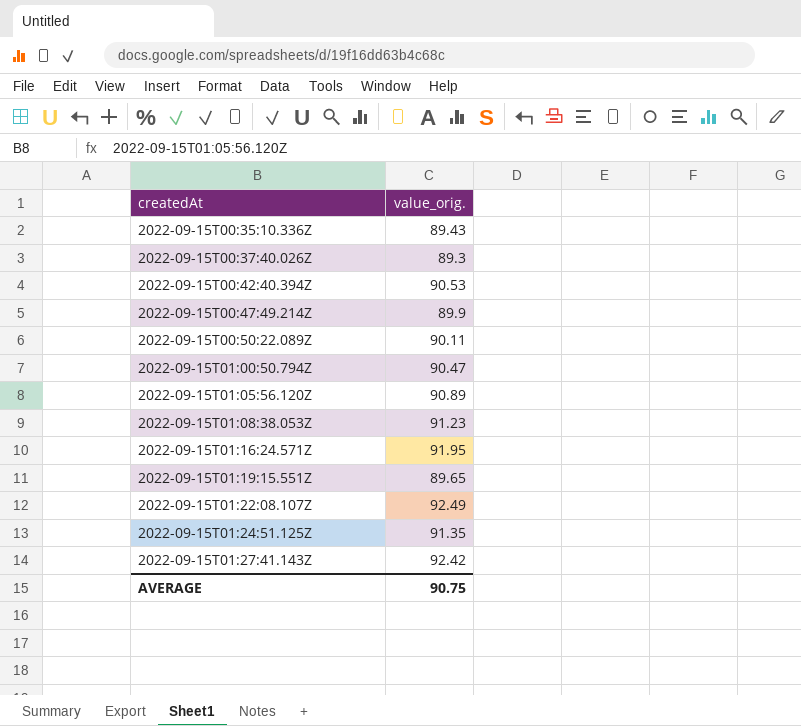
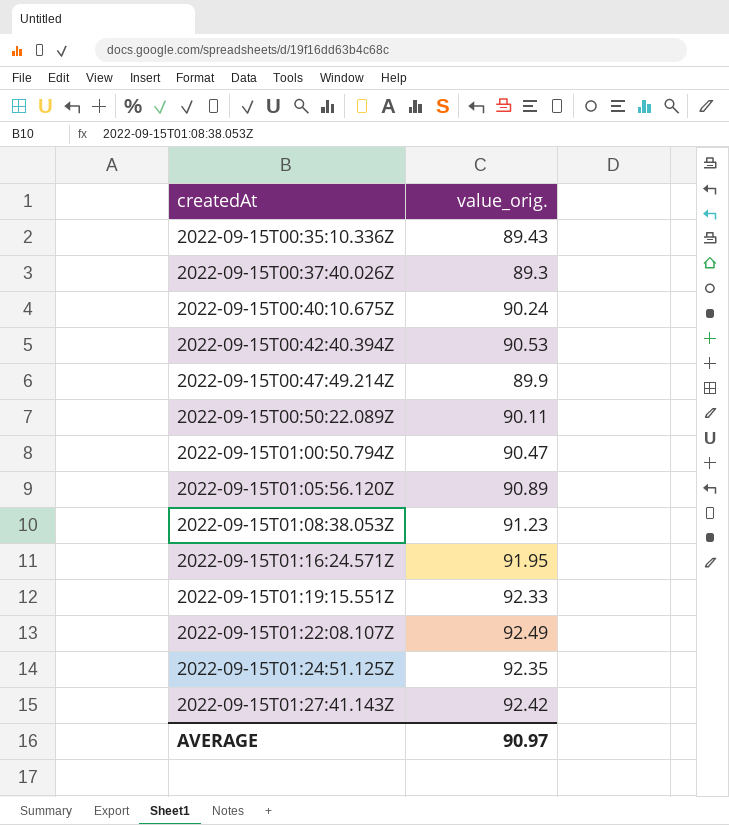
row 2022-09-15T00:40:10.675Z: none -> 90.24
2022-09-15T01:19:15.551Z | value_orig.: 89.65 -> 92.33
2022-09-15T01:24:51.125Z | value_orig.: 91.35 -> 92.35
AVERAGE | value_orig.: 90.75 -> 90.97

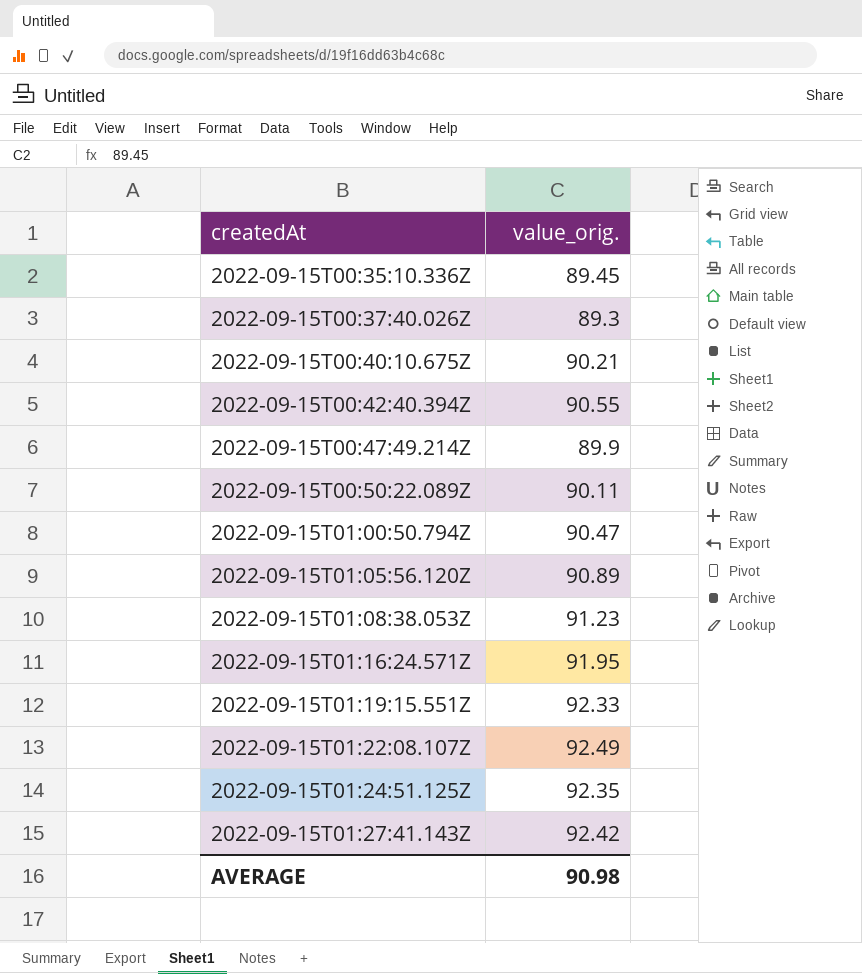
2022-09-15T00:35:10.336Z | value_orig.: 89.43 -> 89.45
2022-09-15T00:40:10.675Z | value_orig.: 90.24 -> 90.21
2022-09-15T00:42:40.394Z | value_orig.: 90.53 -> 90.55
AVERAGE | value_orig.: 90.97 -> 90.98

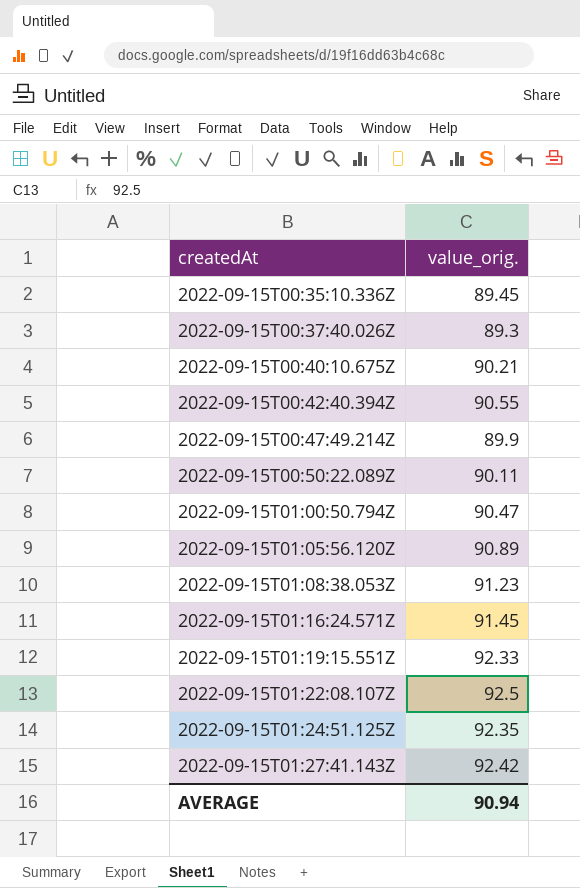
2022-09-15T01:16:24.571Z | value_orig.: 91.95 -> 91.45
2022-09-15T01:22:08.107Z | value_orig.: 92.49 -> 92.5
AVERAGE | value_orig.: 90.98 -> 90.94

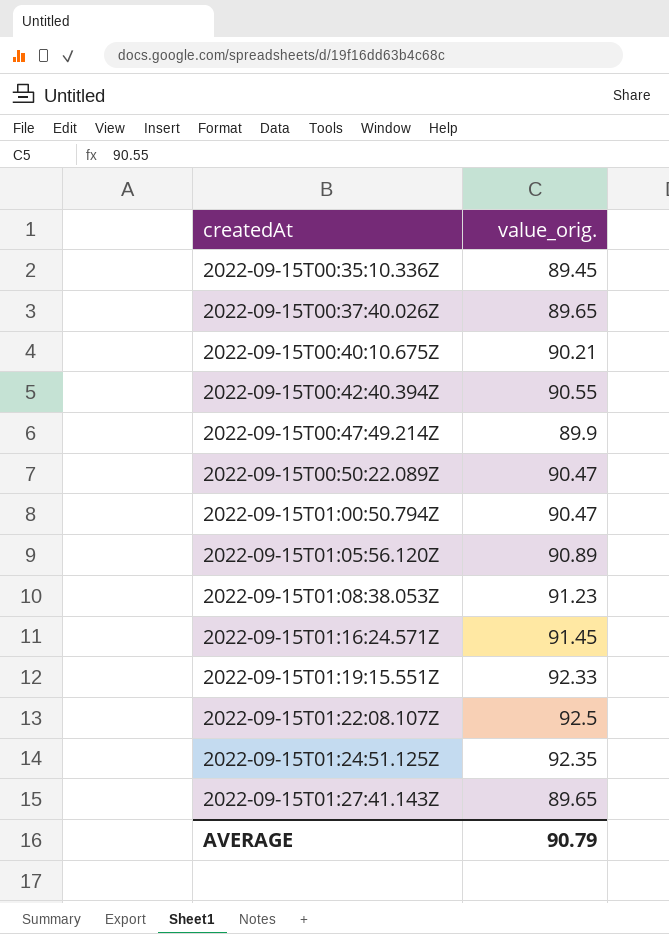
2022-09-15T00:37:40.026Z | value_orig.: 89.3 -> 89.65
2022-09-15T00:50:22.089Z | value_orig.: 90.11 -> 90.47
2022-09-15T01:27:41.143Z | value_orig.: 92.42 -> 89.65
AVERAGE | value_orig.: 90.94 -> 90.79

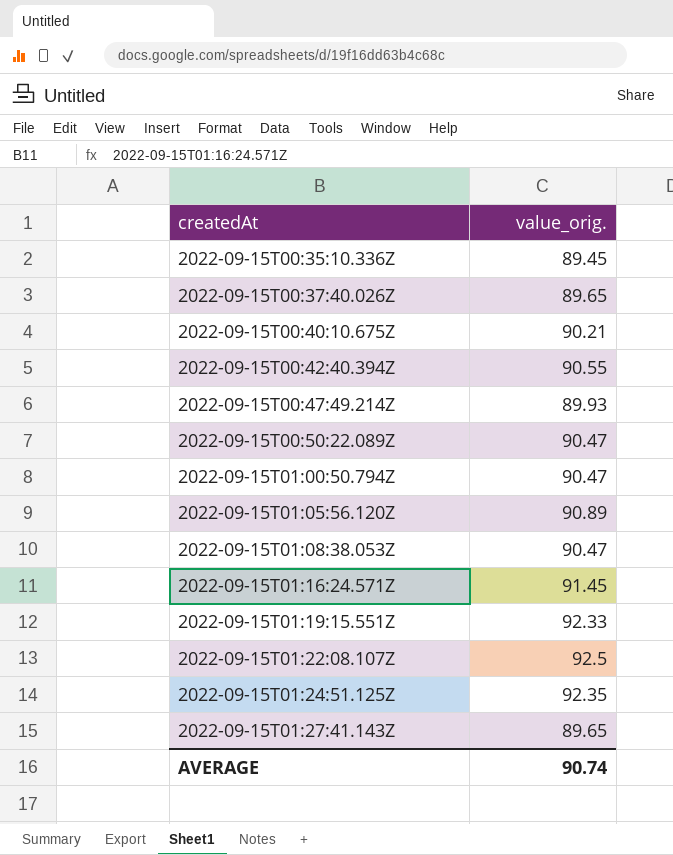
2022-09-15T00:47:49.214Z | value_orig.: 89.9 -> 89.93
2022-09-15T01:08:38.053Z | value_orig.: 91.23 -> 90.47
AVERAGE | value_orig.: 90.79 -> 90.74

